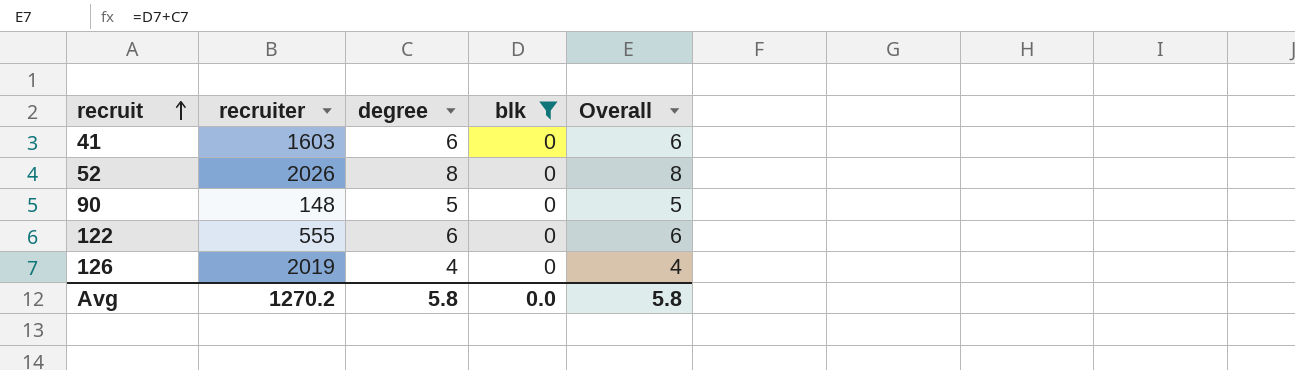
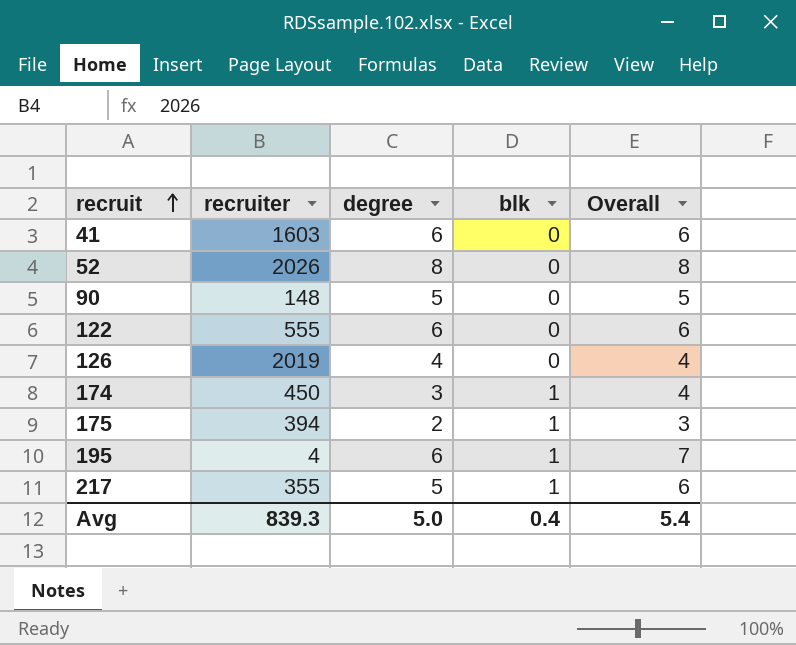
filter: blk = 0 -> none
Avg | recruiter: 1270.2 -> 839.3
Avg | degree: 5.8 -> 5.0
Avg | blk: 0.0 -> 0.4
Avg | Overall: 5.8 -> 5.4

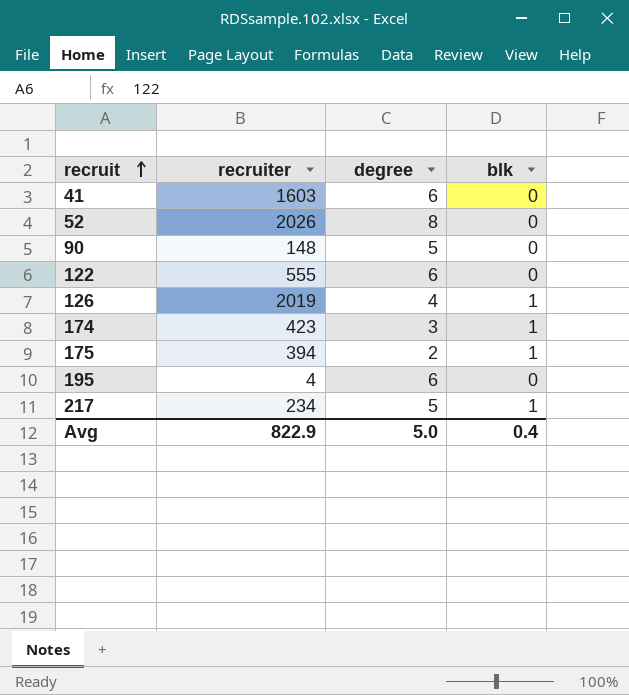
column Overall | formula: [degree] + [blk] -> none
126 | blk: 0 -> 1
174 | recruiter: 450 -> 423
195 | blk: 1 -> 0
217 | recruiter: 355 -> 234
Avg | recruiter: 839.3 -> 822.9

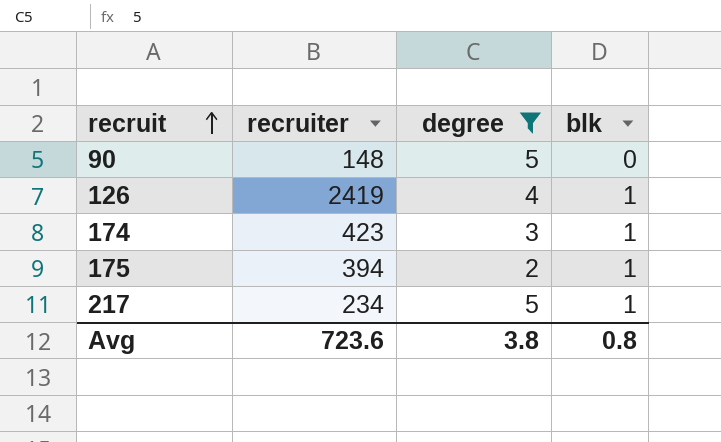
filter: none -> degree <= 5
126 | recruiter: 2019 -> 2419
Avg | recruiter: 822.9 -> 723.6
Avg | degree: 5.0 -> 3.8
Avg | blk: 0.4 -> 0.8

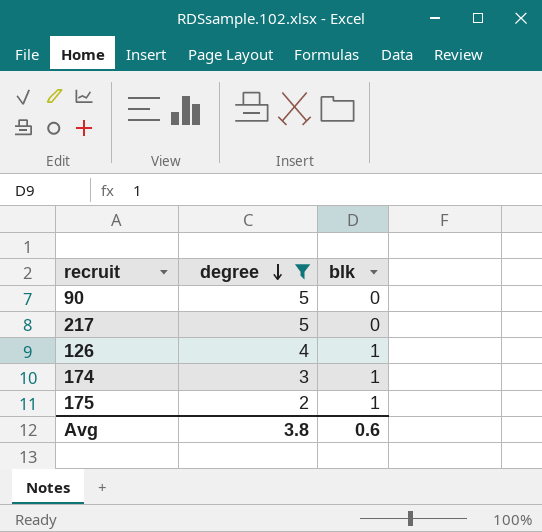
row order: recruit ascending -> degree descending
column recruiter | position: 2 -> none
217 | blk: 1 -> 0
Avg | blk: 0.8 -> 0.6

